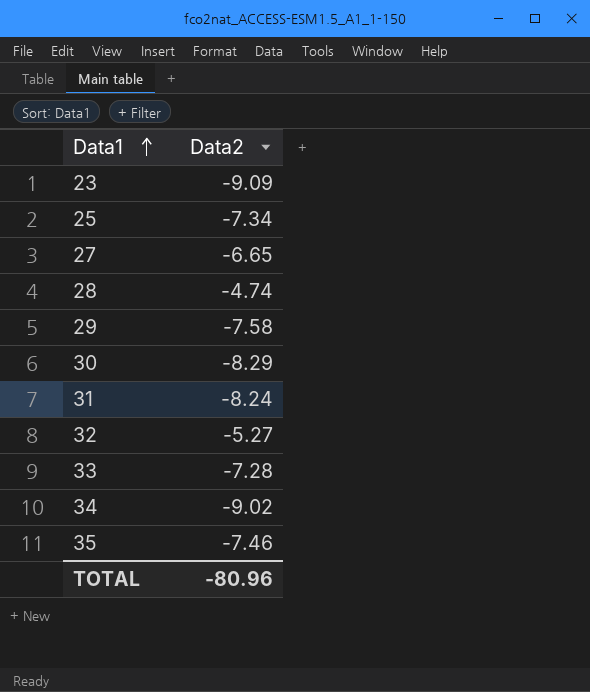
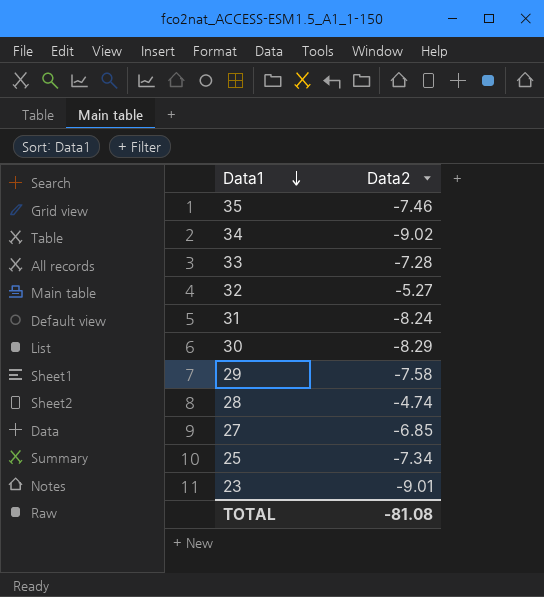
row order: Data1 ascending -> Data1 descending
27 | Data2: -6.65 -> -6.85
23 | Data2: -9.09 -> -9.01
TOTAL | Data2: -80.96 -> -81.08

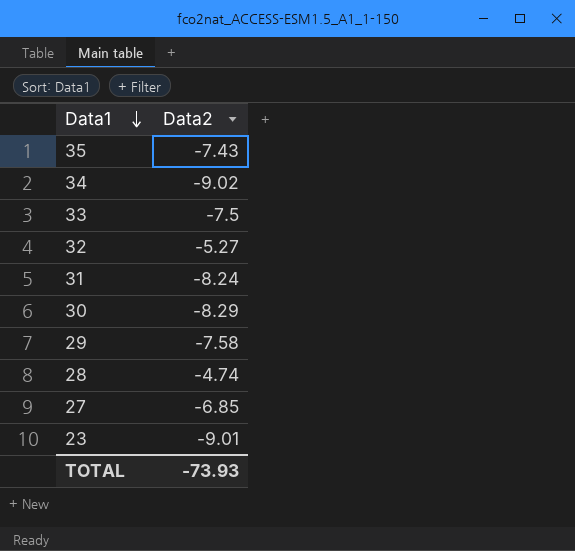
row 25: -7.34 -> none
35 | Data2: -7.46 -> -7.43
33 | Data2: -7.28 -> -7.5
TOTAL | Data2: -81.08 -> -73.93

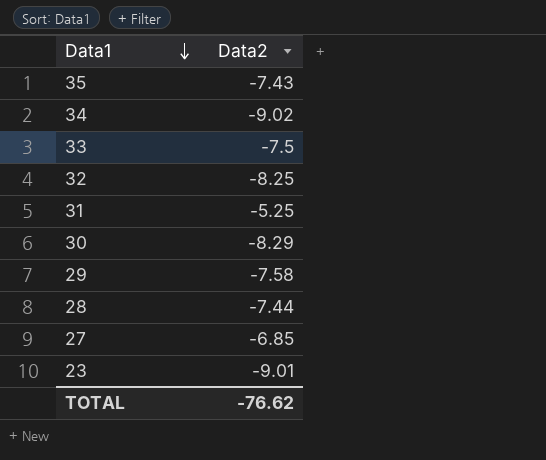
32 | Data2: -5.27 -> -8.25
31 | Data2: -8.24 -> -5.25
28 | Data2: -4.74 -> -7.44
TOTAL | Data2: -73.93 -> -76.62

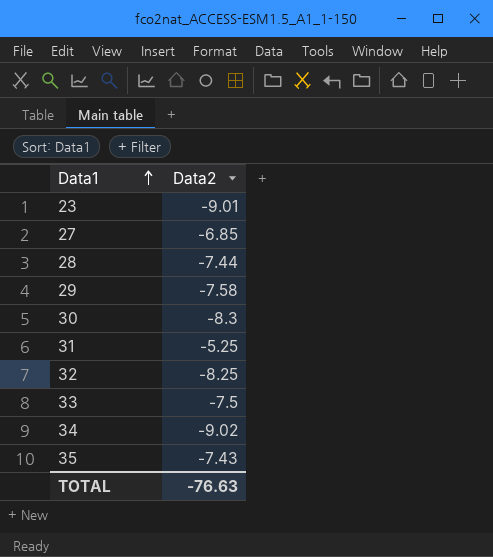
row order: Data1 descending -> Data1 ascending
30 | Data2: -8.29 -> -8.3
TOTAL | Data2: -76.62 -> -76.63

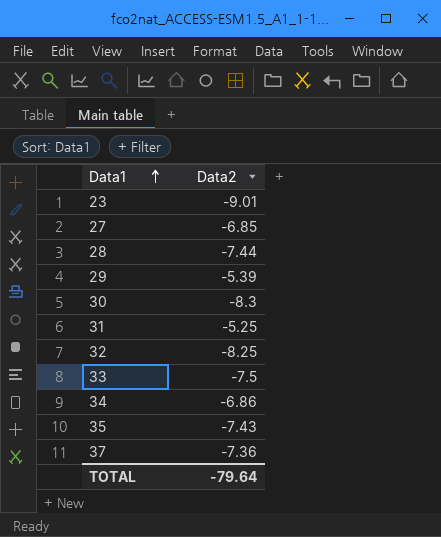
29 | Data2: -7.58 -> -5.39
34 | Data2: -9.02 -> -6.86
row 37: none -> -7.36
TOTAL | Data2: -76.63 -> -79.64

